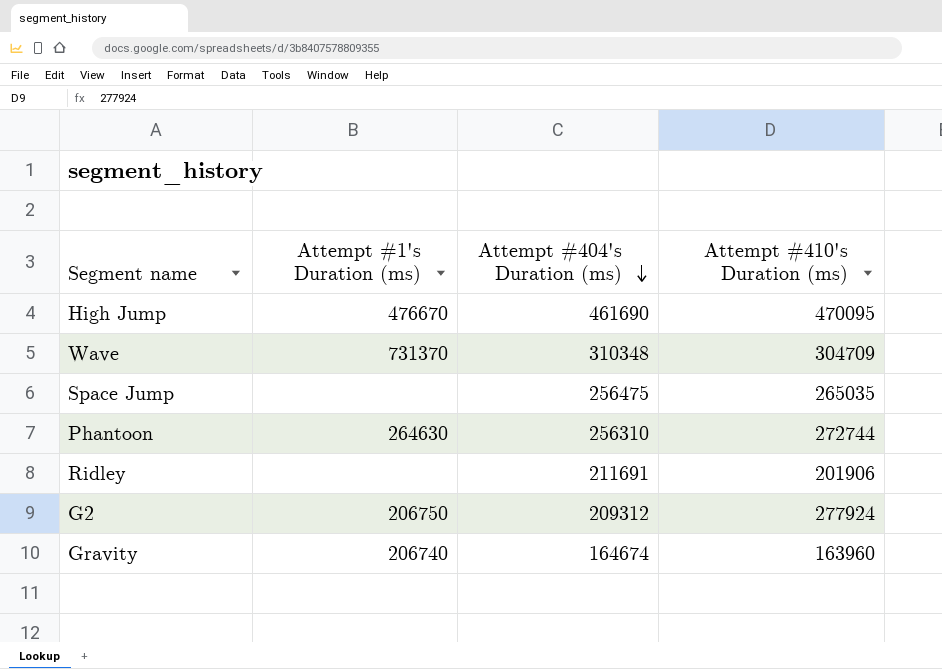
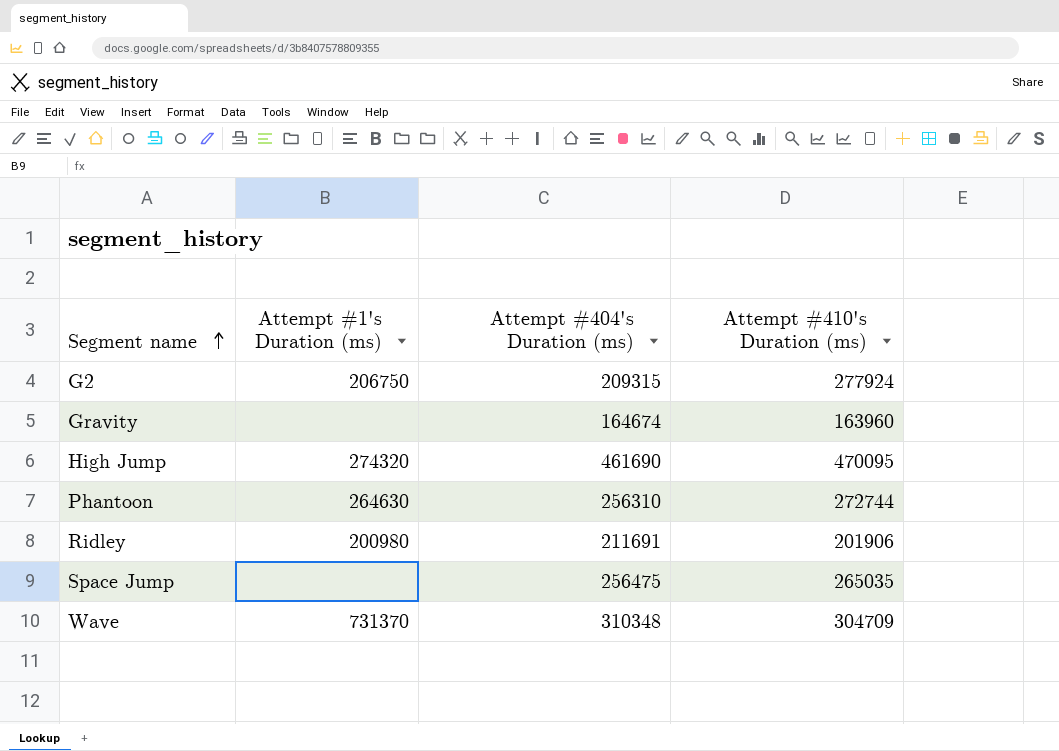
row order: Attempt #404's Duration (ms) descending -> Segment name ascending
G2 | Attempt #404's Duration (ms): 209312 -> 209315
Gravity | Attempt #1's Duration (ms): 206740 -> none
High Jump | Attempt #1's Duration (ms): 476670 -> 274320
Ridley | Attempt #1's Duration (ms): none -> 200980

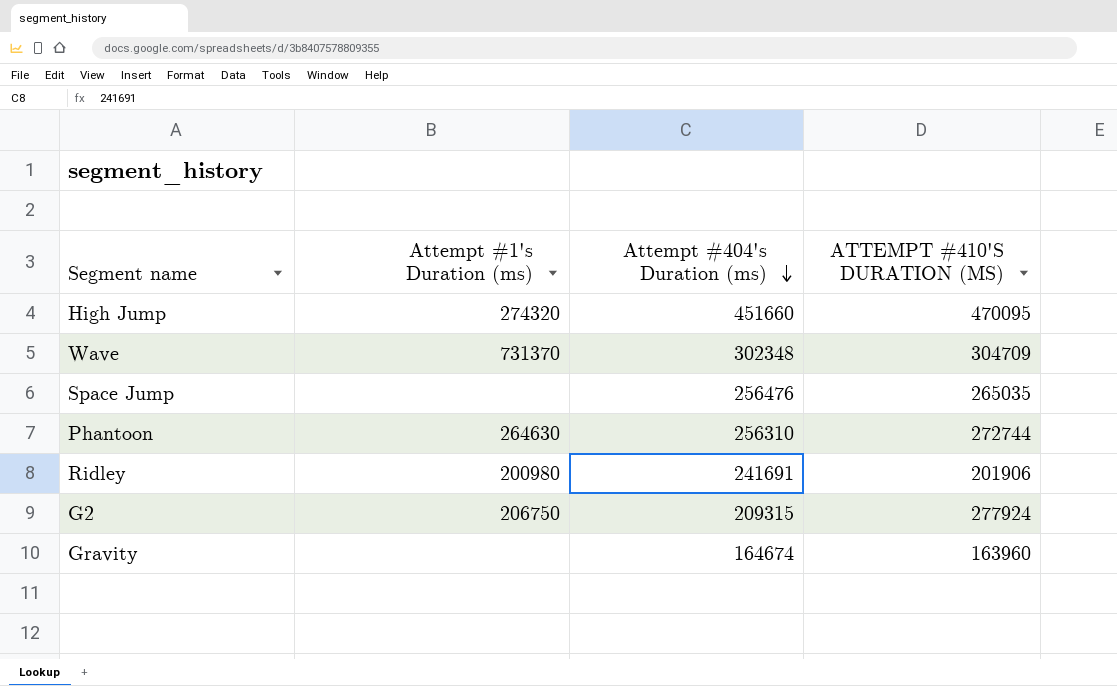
row order: Segment name ascending -> Attempt #404's Duration (ms) descending
column name: Attempt #410's Duration (ms) -> ATTEMPT #410'S DURATION (MS)
High Jump | Attempt #404's Duration (ms): 461690 -> 451660
Wave | Attempt #404's Duration (ms): 310348 -> 302348
Space Jump | Attempt #404's Duration (ms): 256475 -> 256476
Ridley | Attempt #404's Duration (ms): 211691 -> 241691

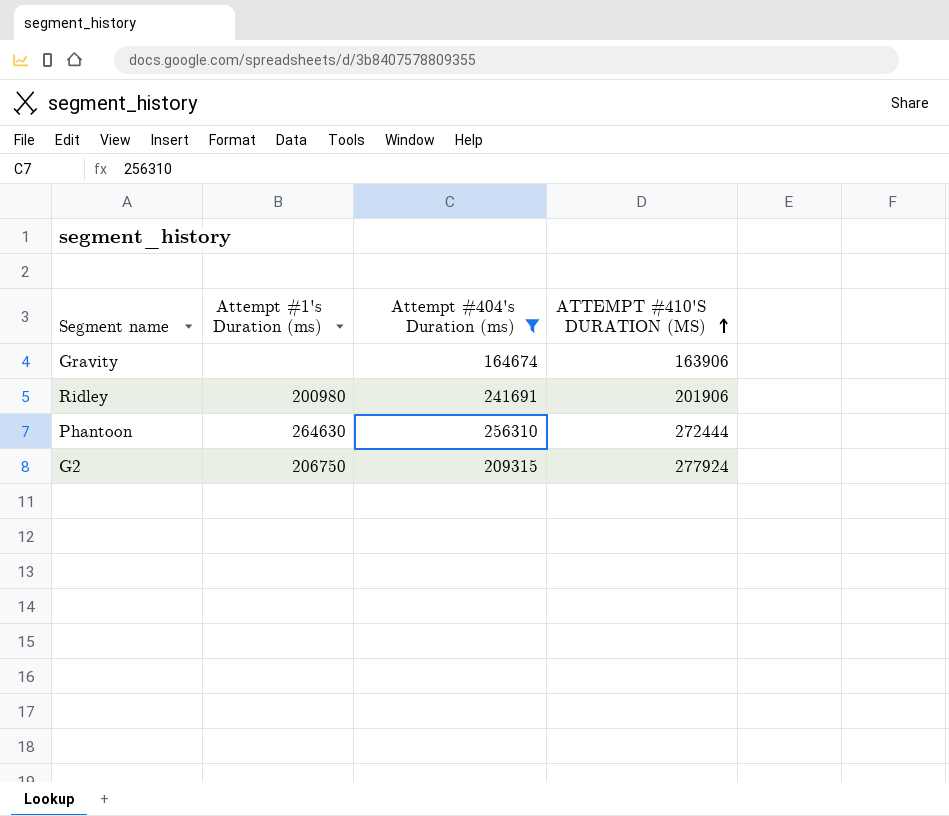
filter: none -> Attempt #404's Duration (ms) <= 256310
row order: Attempt #404's Duration (ms) descending -> ATTEMPT #410'S DURATION (MS) ascending
Gravity | ATTEMPT #410'S DURATION (MS): 163960 -> 163906
Phantoon | ATTEMPT #410'S DURATION (MS): 272744 -> 272444

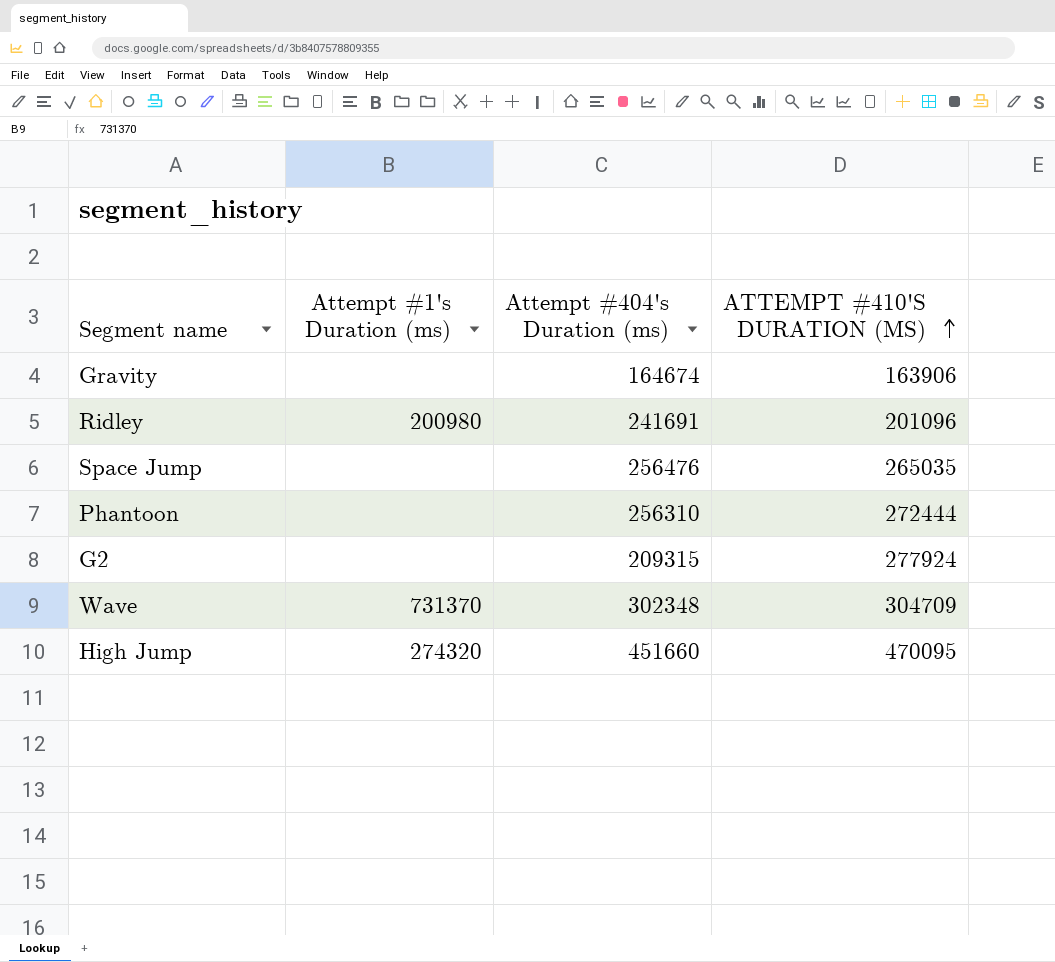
filter: Attempt #404's Duration (ms) <= 256310 -> none
Ridley | ATTEMPT #410'S DURATION (MS): 201906 -> 201096
Phantoon | Attempt #1's Duration (ms): 264630 -> none
G2 | Attempt #1's Duration (ms): 206750 -> none

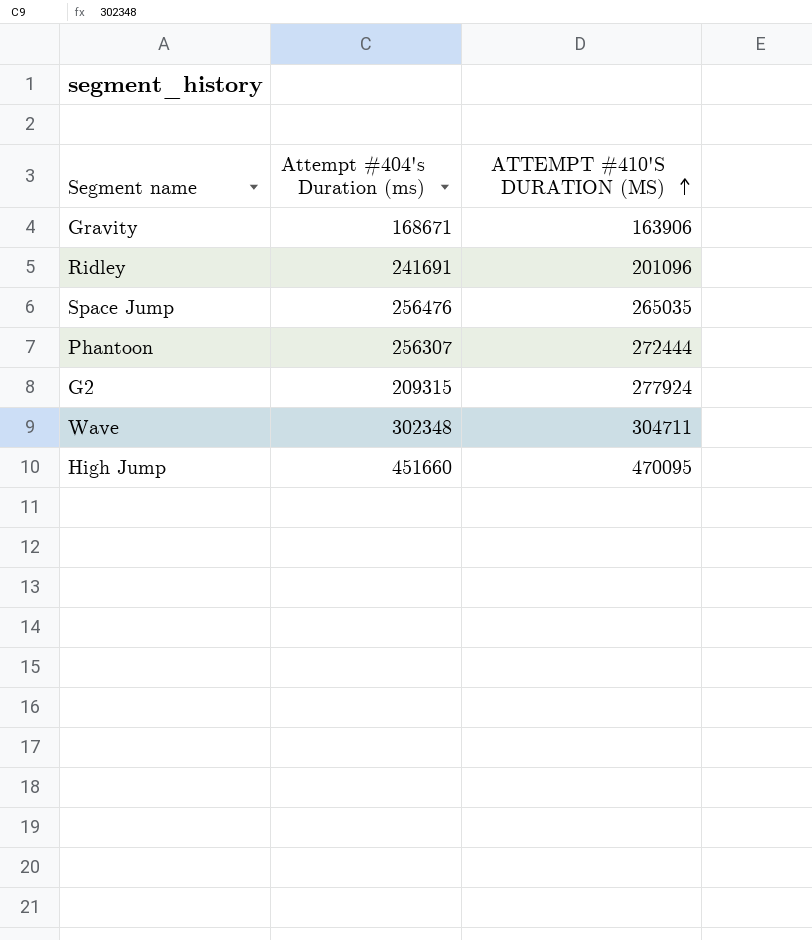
column Attempt #1's Duration (ms) | position: 2 -> none
Gravity | Attempt #404's Duration (ms): 164674 -> 168671
Phantoon | Attempt #404's Duration (ms): 256310 -> 256307
Wave | ATTEMPT #410'S DURATION (MS): 304709 -> 304711

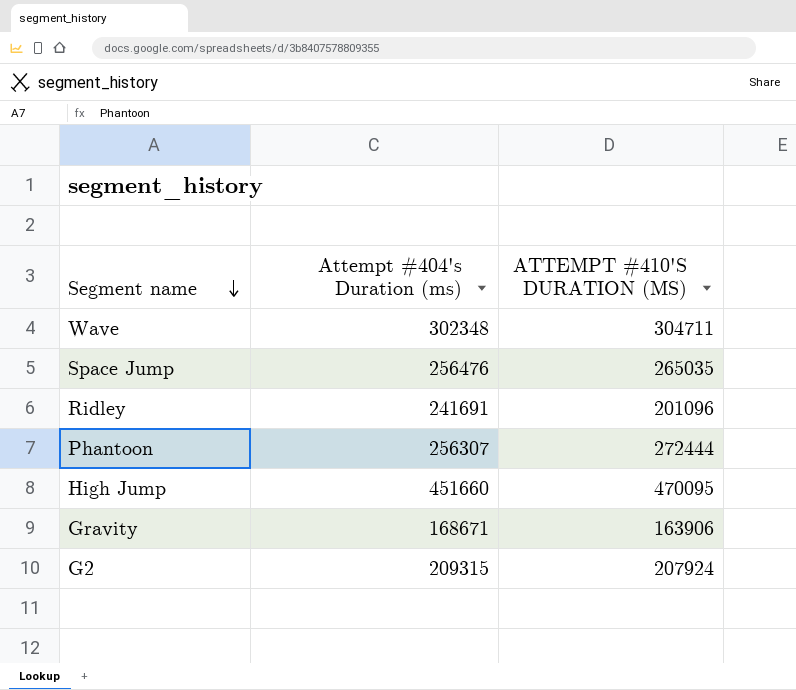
row order: ATTEMPT #410'S DURATION (MS) ascending -> Segment name descending
G2 | ATTEMPT #410'S DURATION (MS): 277924 -> 207924

